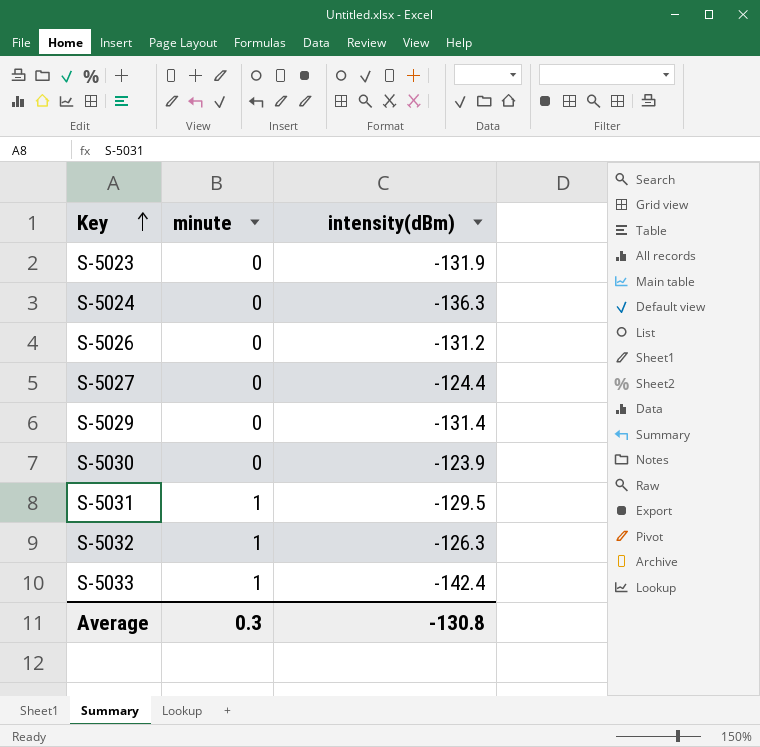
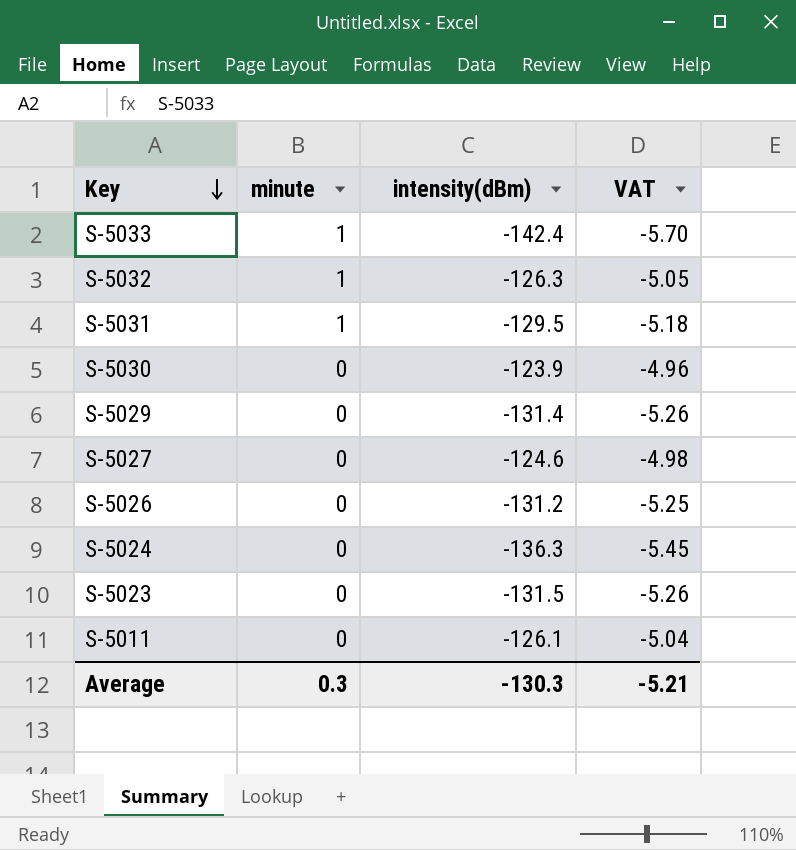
row order: Key ascending -> Key descending
column VAT | formula: none -> [intensity(dBm)] * 0.04
S-5027 | intensity(dBm): -124.4 -> -124.6
S-5023 | intensity(dBm): -131.9 -> -131.5
row S-5011: none -> 0 | -126.1 | -5.04
Average | intensity(dBm): -130.8 -> -130.3

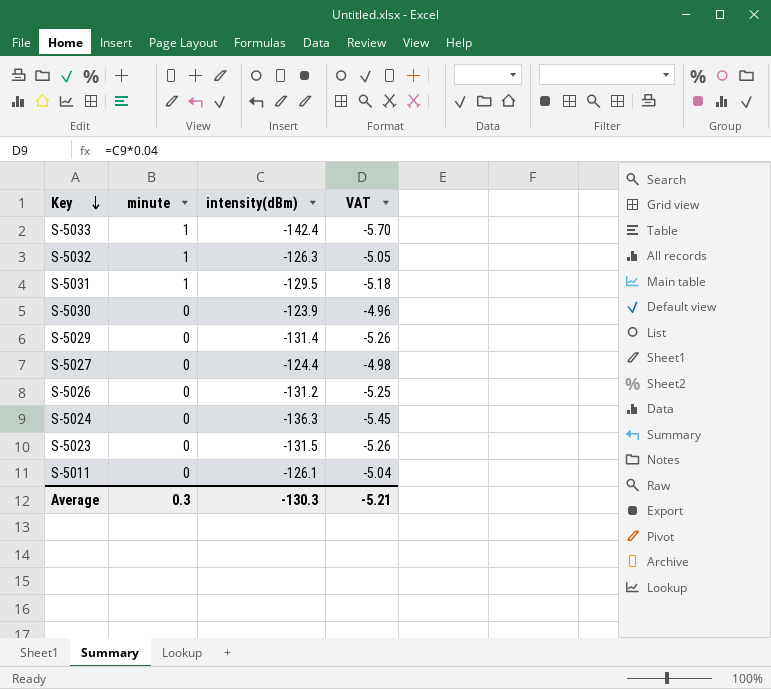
S-5027 | intensity(dBm): -124.6 -> -124.4

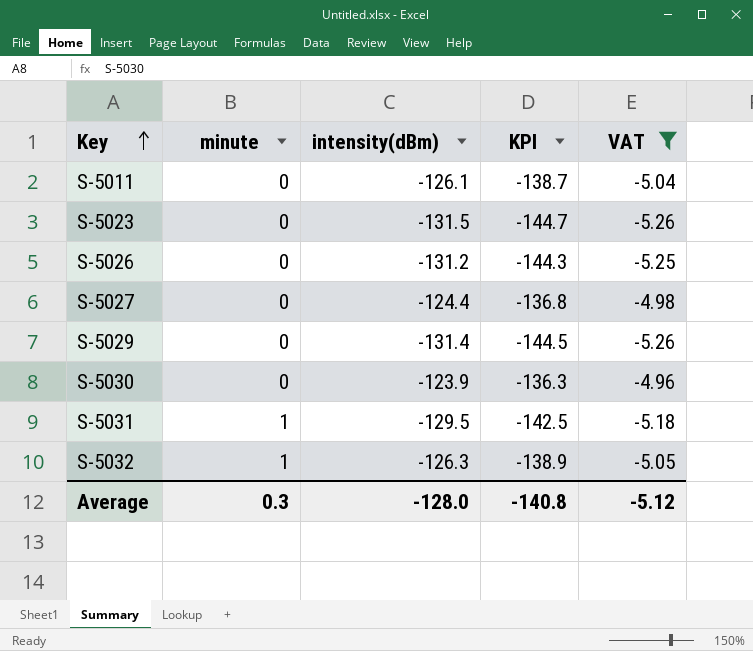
filter: none -> VAT >= -5.26
row order: Key descending -> Key ascending
column KPI | formula: none -> [intensity(dBm)] * 1.1
Average | intensity(dBm): -130.3 -> -128.0
Average | VAT: -5.21 -> -5.12

